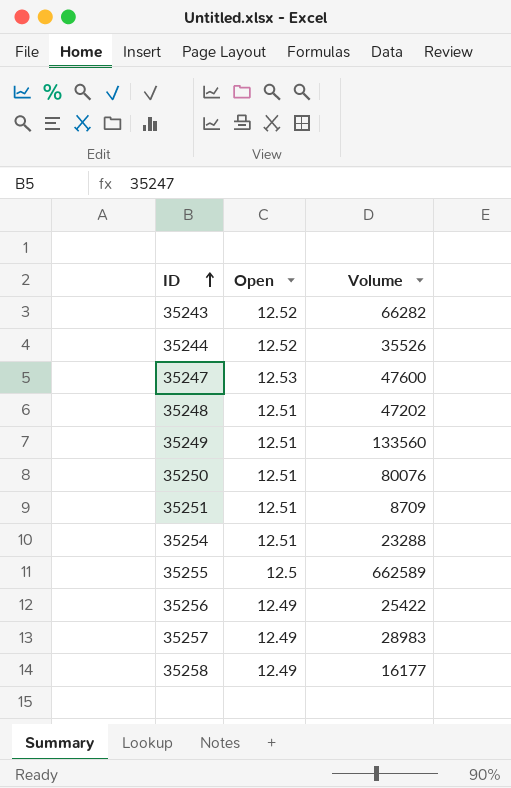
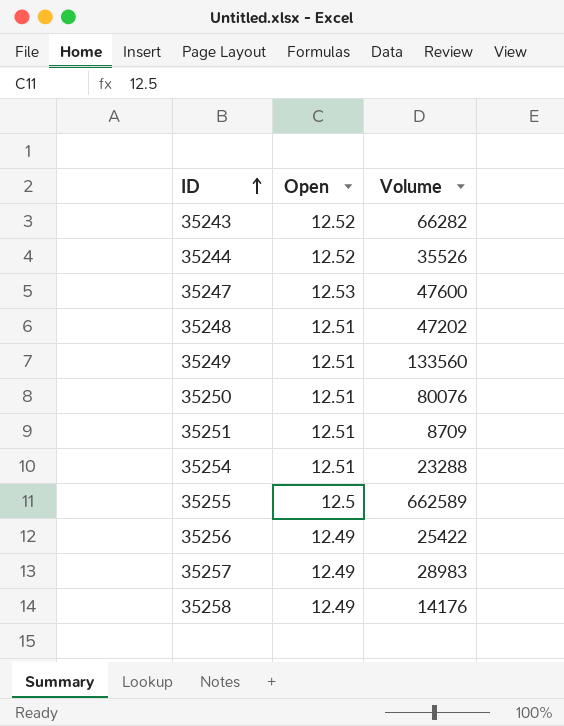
35258 | Volume: 16177 -> 14176

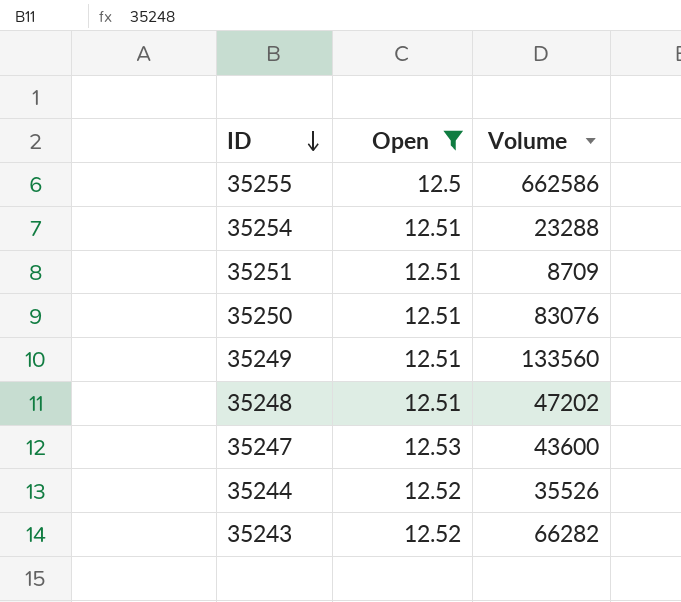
filter: none -> Open != 12.49
row order: ID ascending -> ID descending
35255 | Volume: 662589 -> 662586
35250 | Volume: 80076 -> 83076
35247 | Volume: 47600 -> 43600

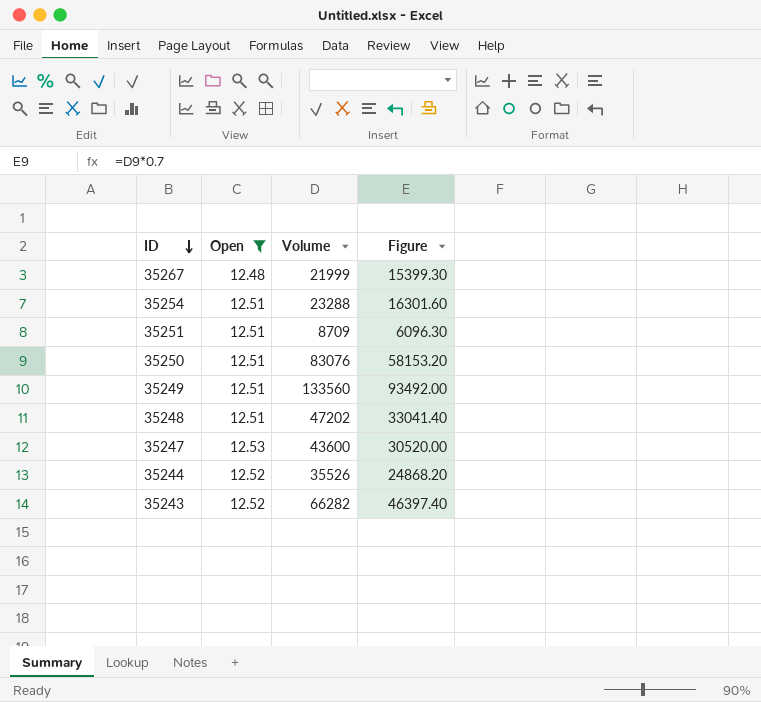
column Figure | formula: none -> [Volume] * 0.7
row 35255: 12.5 | 662586 -> none
row 35267: none -> 12.48 | 21999 | 15399.30

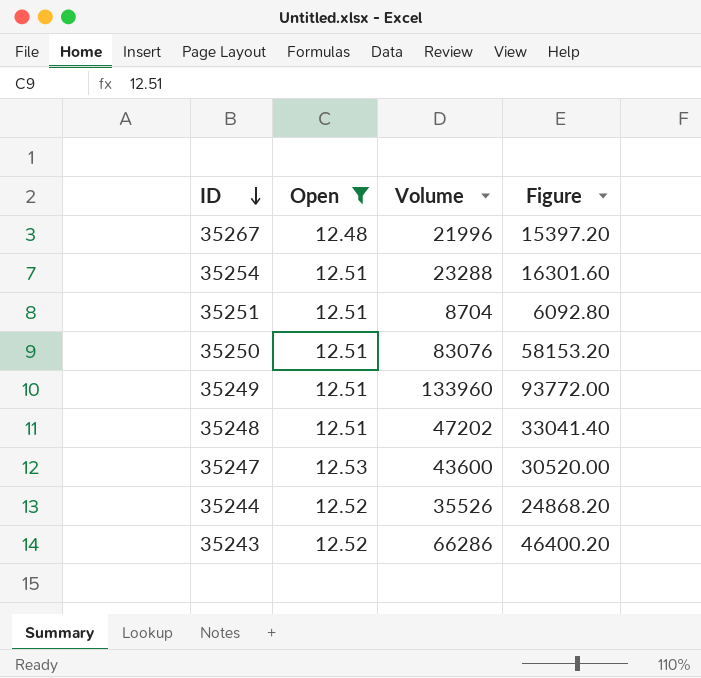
35267 | Volume: 21999 -> 21996
35267 | Figure: 15399.30 -> 15397.20
35251 | Volume: 8709 -> 8704
35251 | Figure: 6096.30 -> 6092.80
35249 | Volume: 133560 -> 133960
35249 | Figure: 93492.00 -> 93772.00
35243 | Volume: 66282 -> 66286
35243 | Figure: 46397.40 -> 46400.20

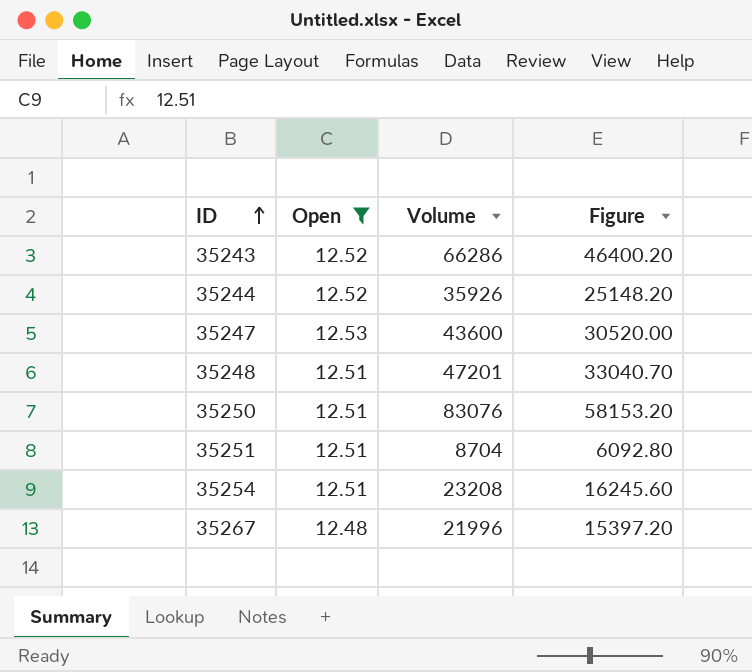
row order: ID descending -> ID ascending
row 35249: 12.51 | 133960 | 93772.00 -> none
35244 | Volume: 35526 -> 35926
35244 | Figure: 24868.20 -> 25148.20
35248 | Volume: 47202 -> 47201
35248 | Figure: 33041.40 -> 33040.70
35254 | Volume: 23288 -> 23208
35254 | Figure: 16301.60 -> 16245.60

